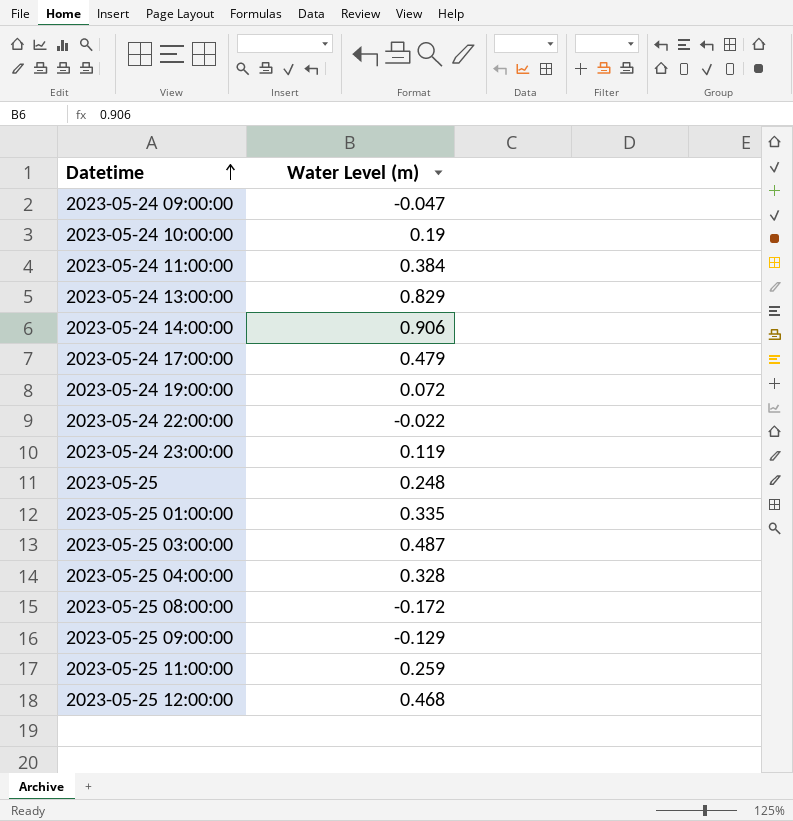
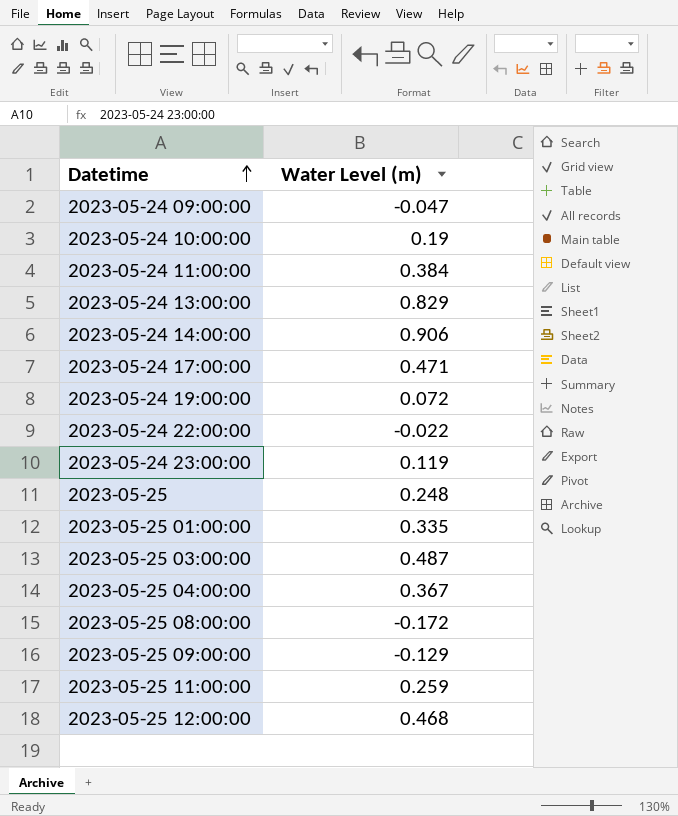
2023-05-24 17:00:00 | Water Level (m): 0.479 -> 0.471
2023-05-25 04:00:00 | Water Level (m): 0.328 -> 0.367

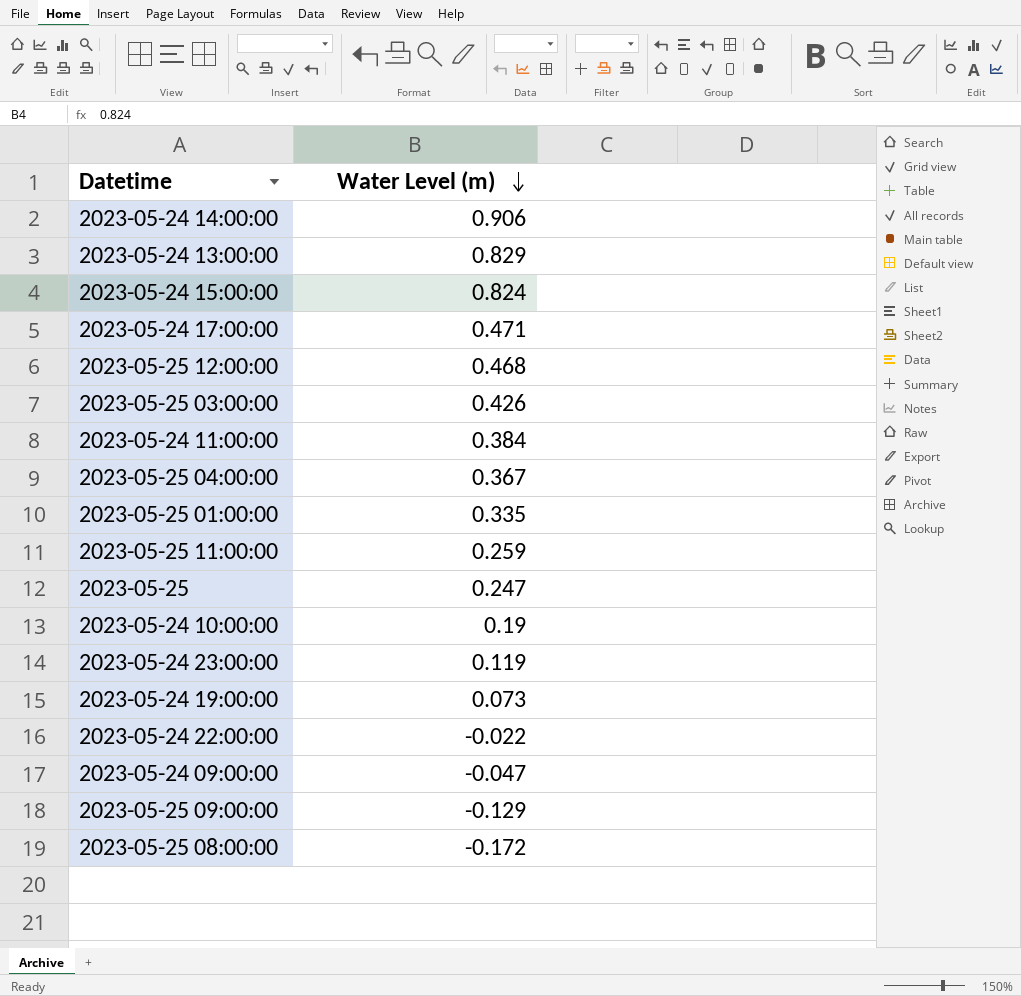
row order: Datetime ascending -> Water Level (m) descending
row 2023-05-24 15:00:00: none -> 0.824
2023-05-25 03:00:00 | Water Level (m): 0.487 -> 0.426
2023-05-25 | Water Level (m): 0.248 -> 0.247
2023-05-24 19:00:00 | Water Level (m): 0.072 -> 0.073

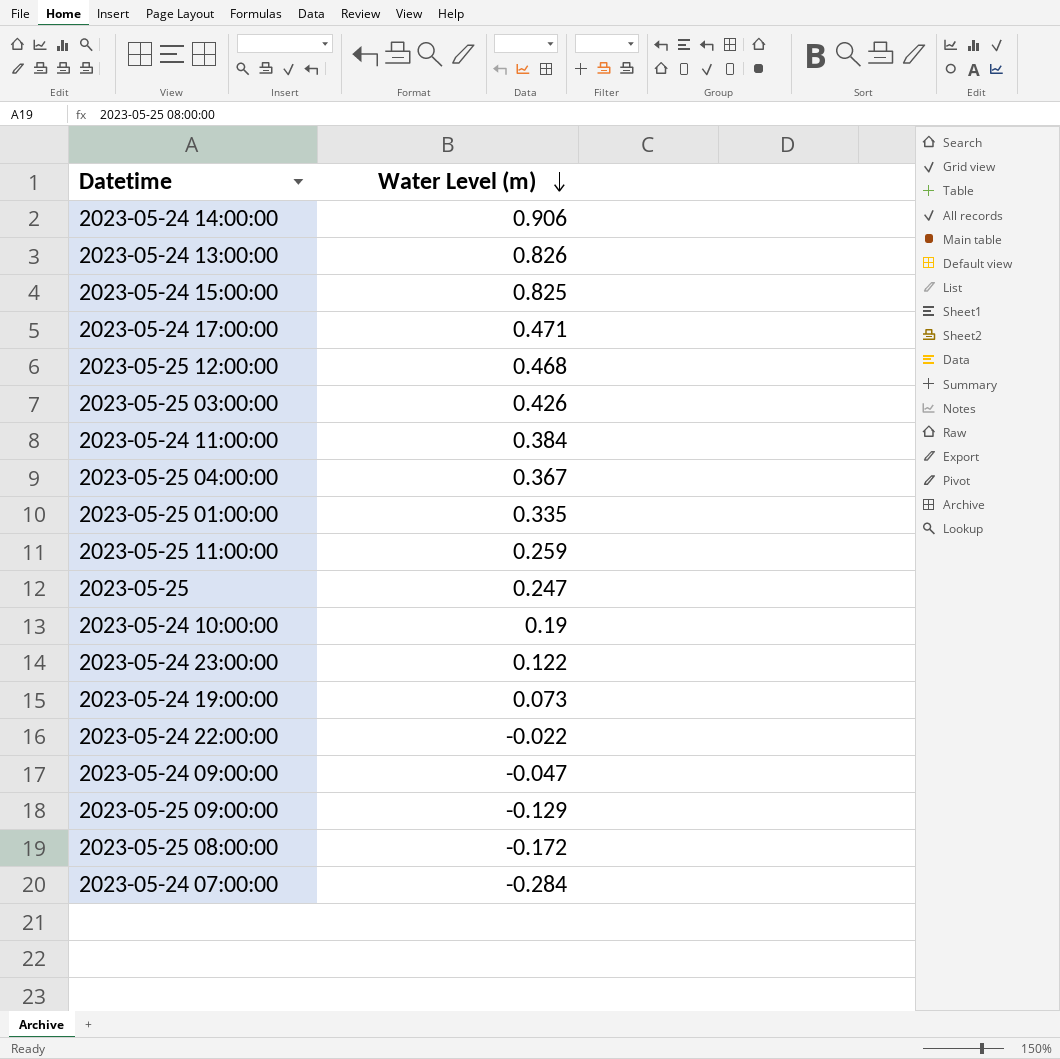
2023-05-24 13:00:00 | Water Level (m): 0.829 -> 0.826
2023-05-24 15:00:00 | Water Level (m): 0.824 -> 0.825
2023-05-24 23:00:00 | Water Level (m): 0.119 -> 0.122
row 2023-05-24 07:00:00: none -> -0.284

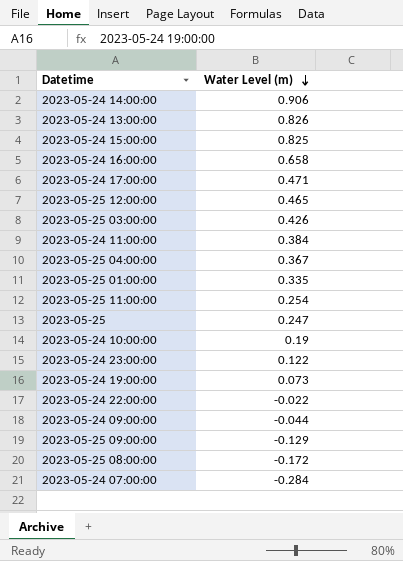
row 2023-05-24 16:00:00: none -> 0.658
2023-05-25 12:00:00 | Water Level (m): 0.468 -> 0.465
2023-05-25 11:00:00 | Water Level (m): 0.259 -> 0.254
2023-05-24 09:00:00 | Water Level (m): -0.047 -> -0.044

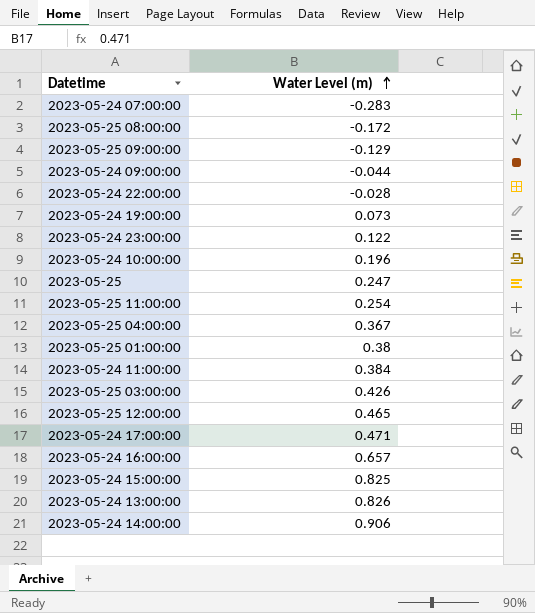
row order: Water Level (m) descending -> Water Level (m) ascending
2023-05-24 07:00:00 | Water Level (m): -0.284 -> -0.283
2023-05-24 22:00:00 | Water Level (m): -0.022 -> -0.028
2023-05-24 10:00:00 | Water Level (m): 0.19 -> 0.196
2023-05-25 01:00:00 | Water Level (m): 0.335 -> 0.38
2023-05-24 16:00:00 | Water Level (m): 0.658 -> 0.657

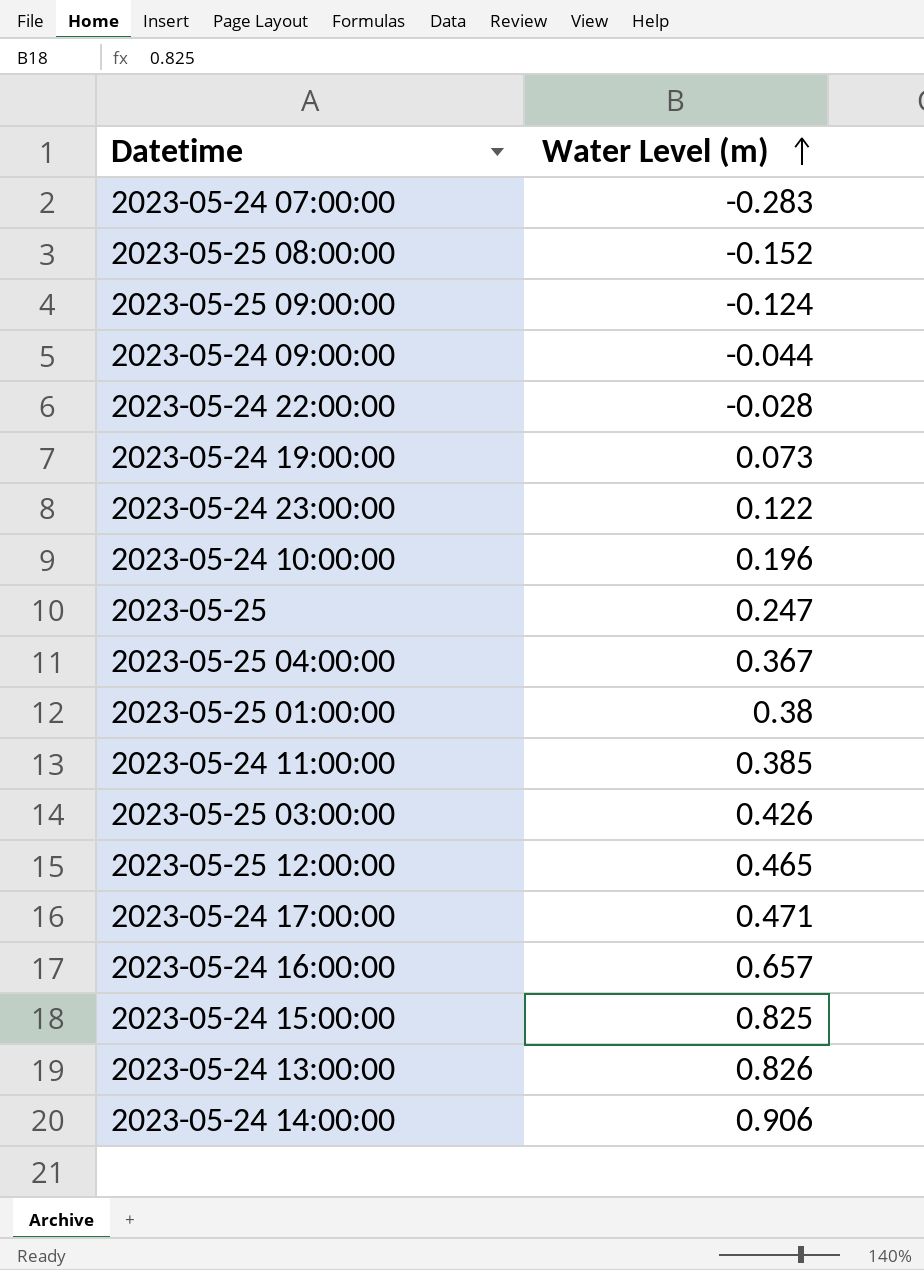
row 2023-05-25 11:00:00: 0.254 -> none
2023-05-25 08:00:00 | Water Level (m): -0.172 -> -0.152
2023-05-25 09:00:00 | Water Level (m): -0.129 -> -0.124
2023-05-24 11:00:00 | Water Level (m): 0.384 -> 0.385

